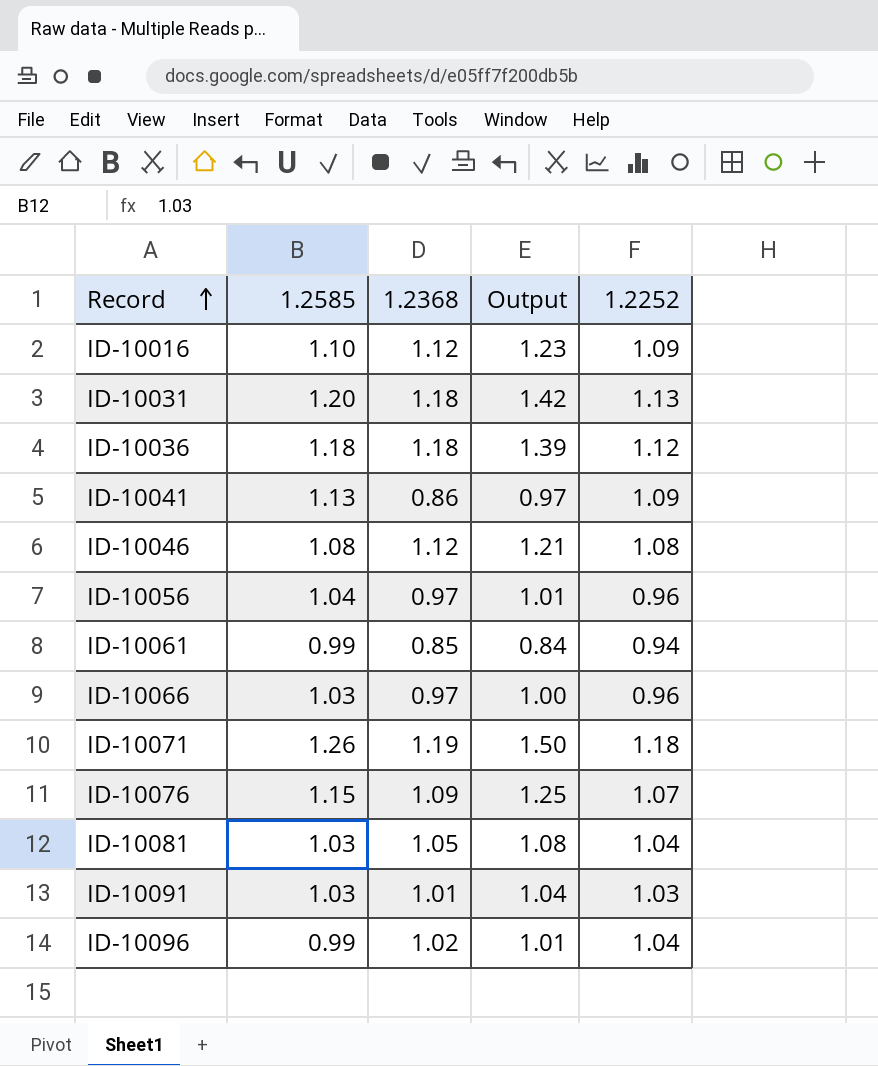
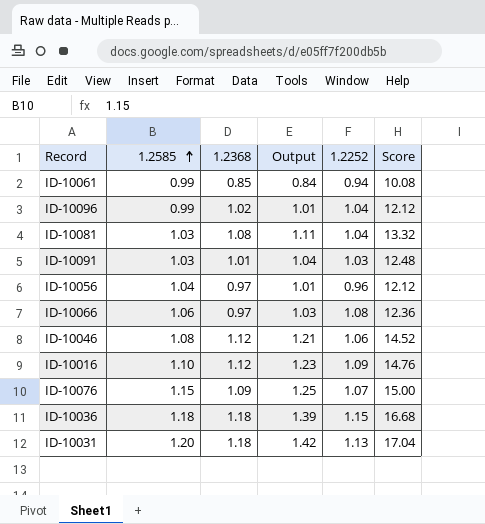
row order: Record ascending -> 1.2585 ascending
column Score | formula: none -> [Output] * 12
row ID-10041: 1.13 | 0.86 | 0.97 | 1.09 -> none
row ID-10071: 1.26 | 1.19 | 1.50 | 1.18 -> none
ID-10081 | 1.2368: 1.05 -> 1.08
ID-10081 | Output: 1.08 -> 1.11
ID-10066 | 1.2585: 1.03 -> 1.06
ID-10066 | Output: 1.00 -> 1.03
ID-10066 | 1.2252: 0.96 -> 1.08
ID-10046 | 1.2252: 1.08 -> 1.06
ID-10036 | 1.2252: 1.12 -> 1.15

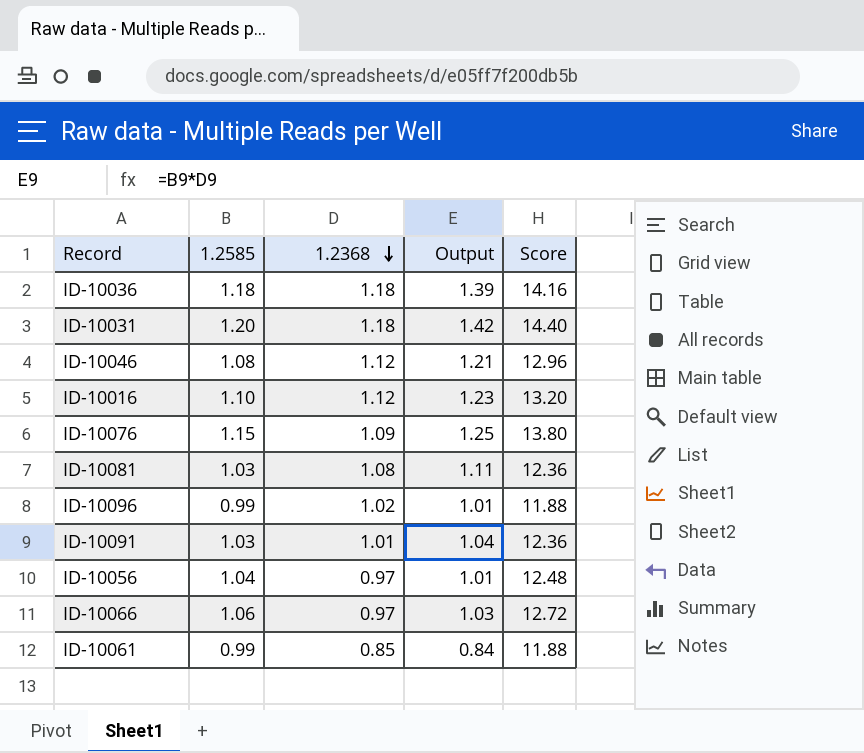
row order: 1.2585 ascending -> 1.2368 descending
column 1.2252 | position: 5 -> none
column Score | formula: [Output] * 12 -> [1.2585] * 12

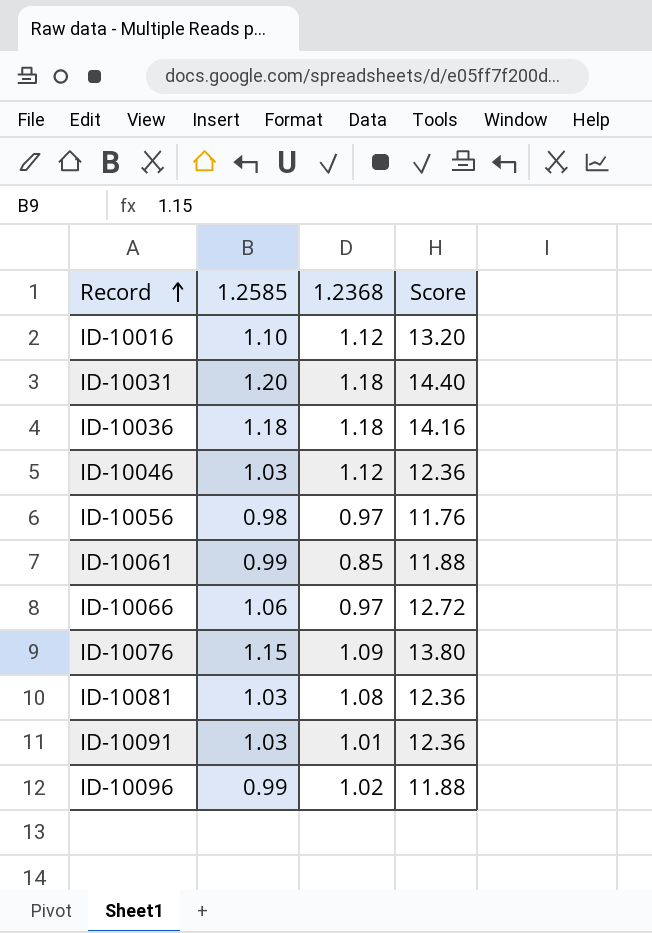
row order: 1.2368 descending -> Record ascending
column Output | formula: [1.2585] * [1.2368] -> none
ID-10046 | 1.2585: 1.08 -> 1.03
ID-10046 | Score: 12.96 -> 12.36
ID-10056 | 1.2585: 1.04 -> 0.98
ID-10056 | Score: 12.48 -> 11.76

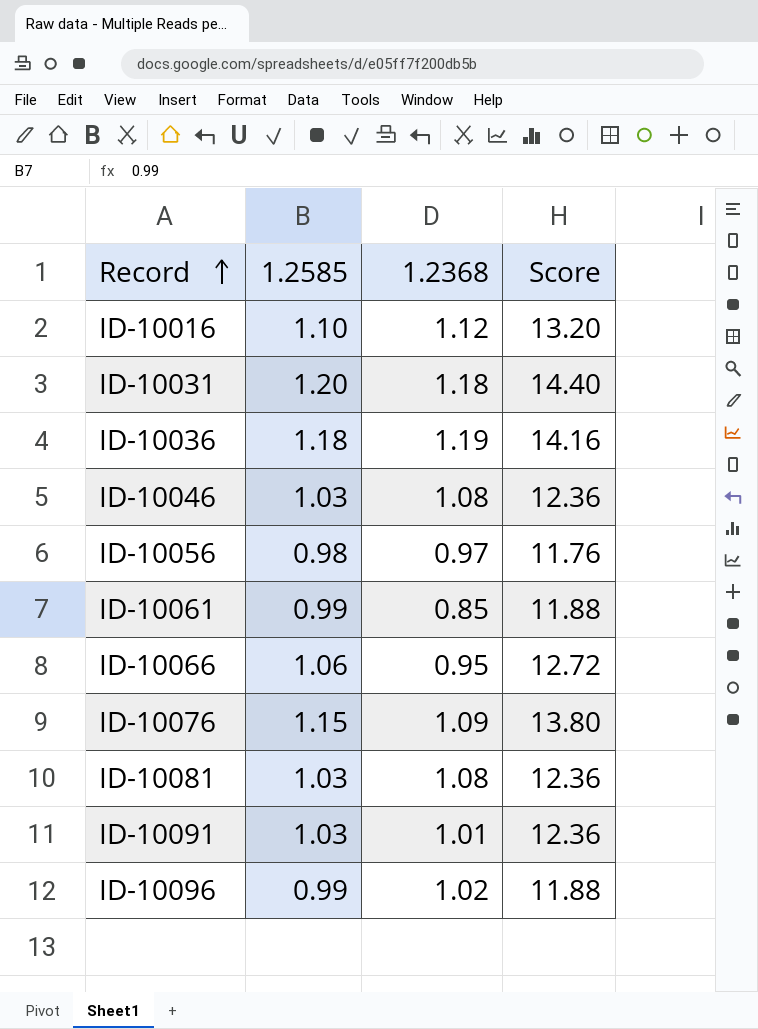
ID-10036 | 1.2368: 1.18 -> 1.19
ID-10046 | 1.2368: 1.12 -> 1.08
ID-10066 | 1.2368: 0.97 -> 0.95

